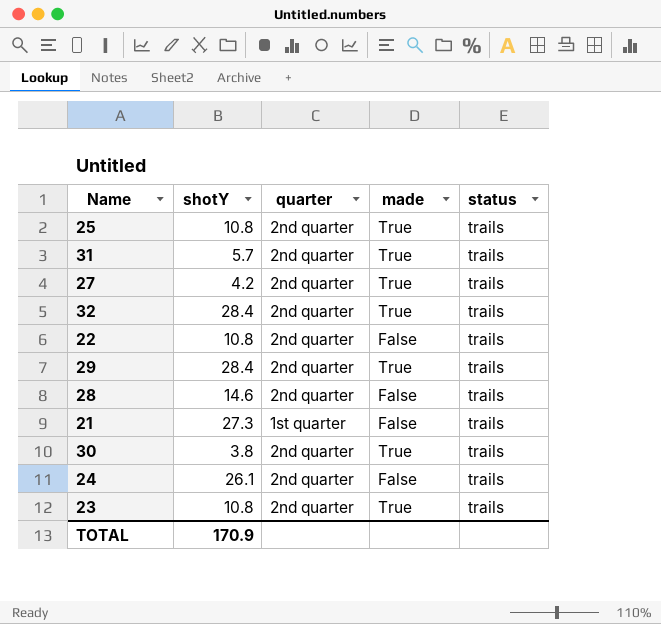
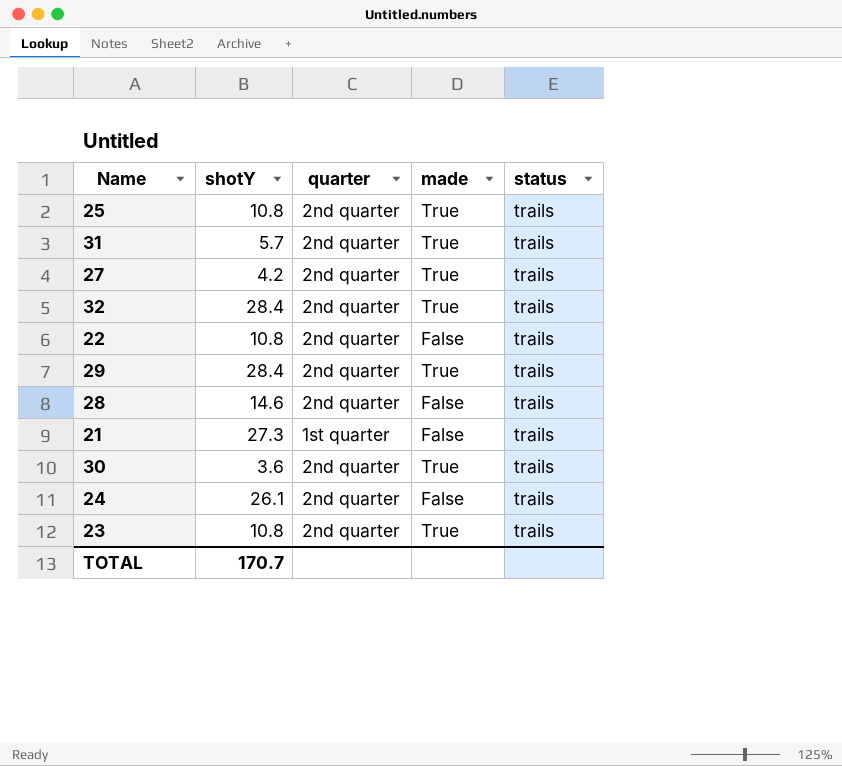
30 | shotY: 3.8 -> 3.6
TOTAL | shotY: 170.9 -> 170.7

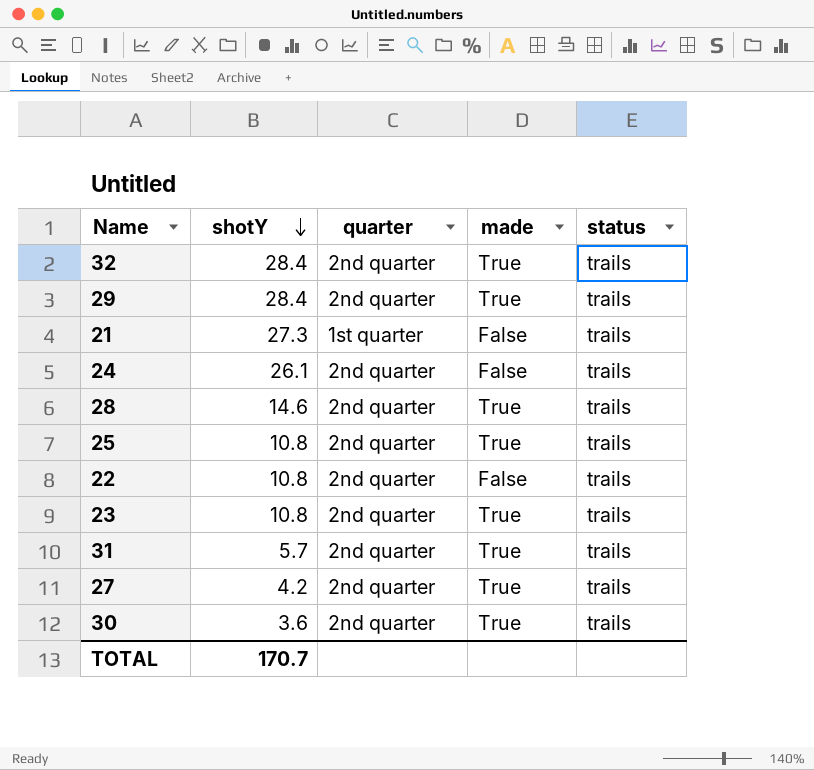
row order: none -> shotY descending
28 | made: False -> True

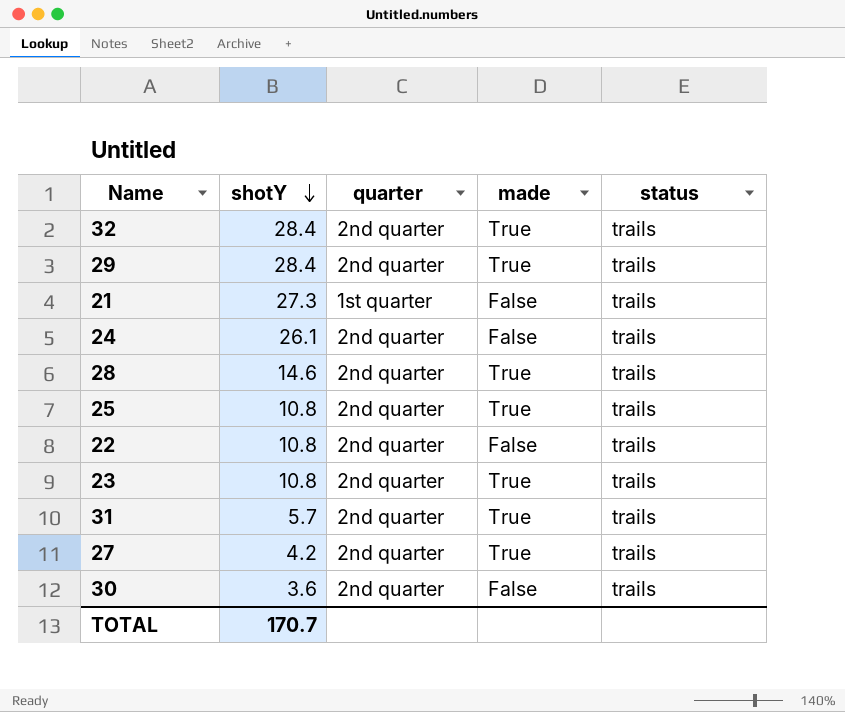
30 | made: True -> False

